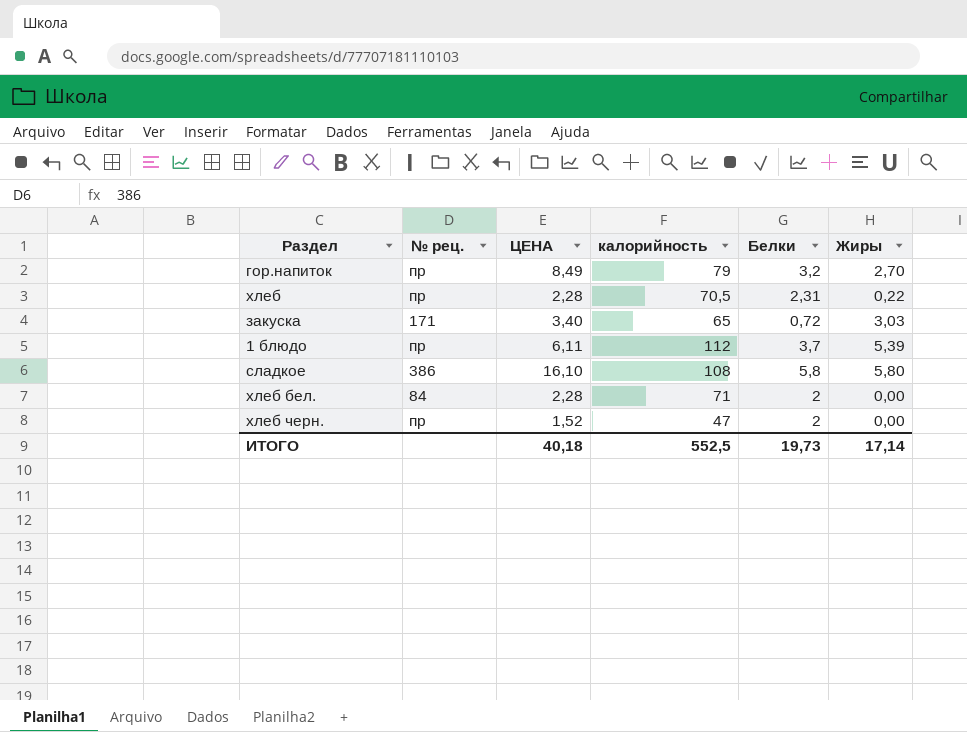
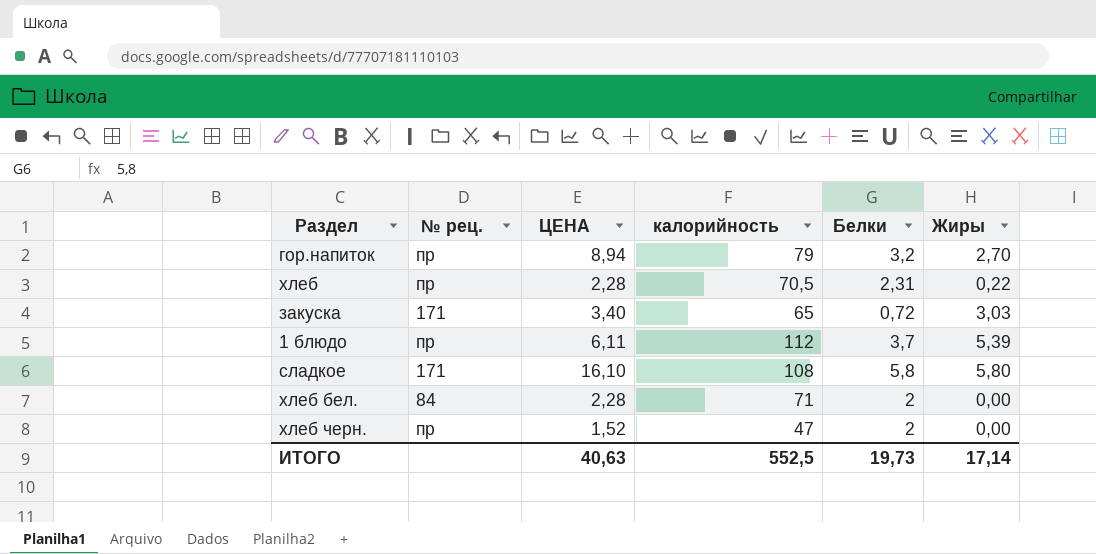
гор.напиток | ЦЕНА: 8,49 -> 8,94
сладкое | № рец.: 386 -> 171
ИТОГО | ЦЕНА: 40,18 -> 40,63

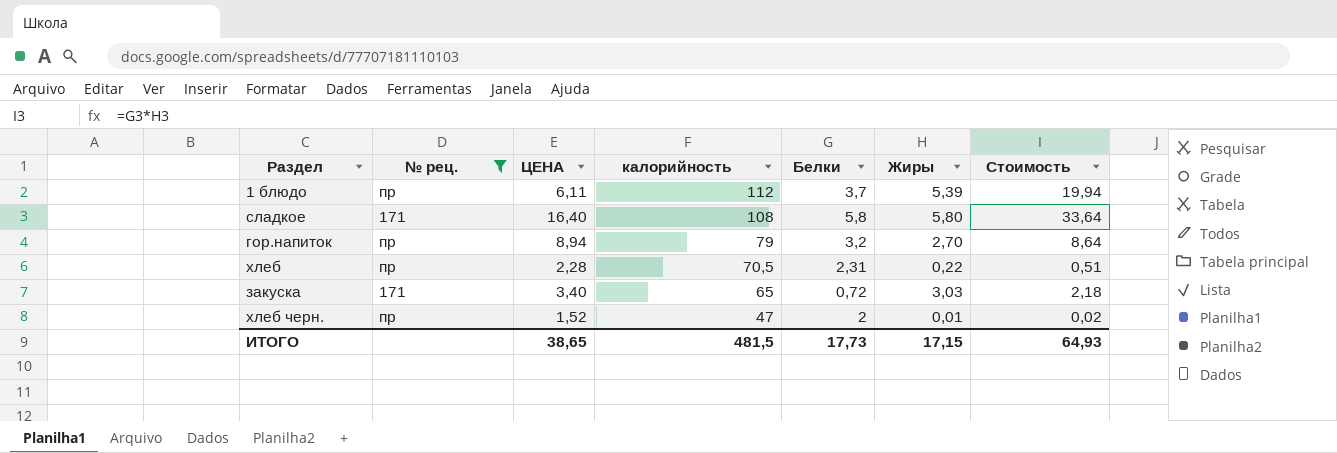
filter: none -> № рец. != 84
row order: none -> калорийность descending
column Стоимость | formula: none -> [Белки] * [Жиры]
сладкое | ЦЕНА: 16,10 -> 16,40
хлеб черн. | Жиры: 0,00 -> 0,01
ИТОГО | ЦЕНА: 40,63 -> 38,65
ИТОГО | калорийность: 552,5 -> 481,5
ИТОГО | Белки: 19,73 -> 17,73
ИТОГО | Жиры: 17,14 -> 17,15

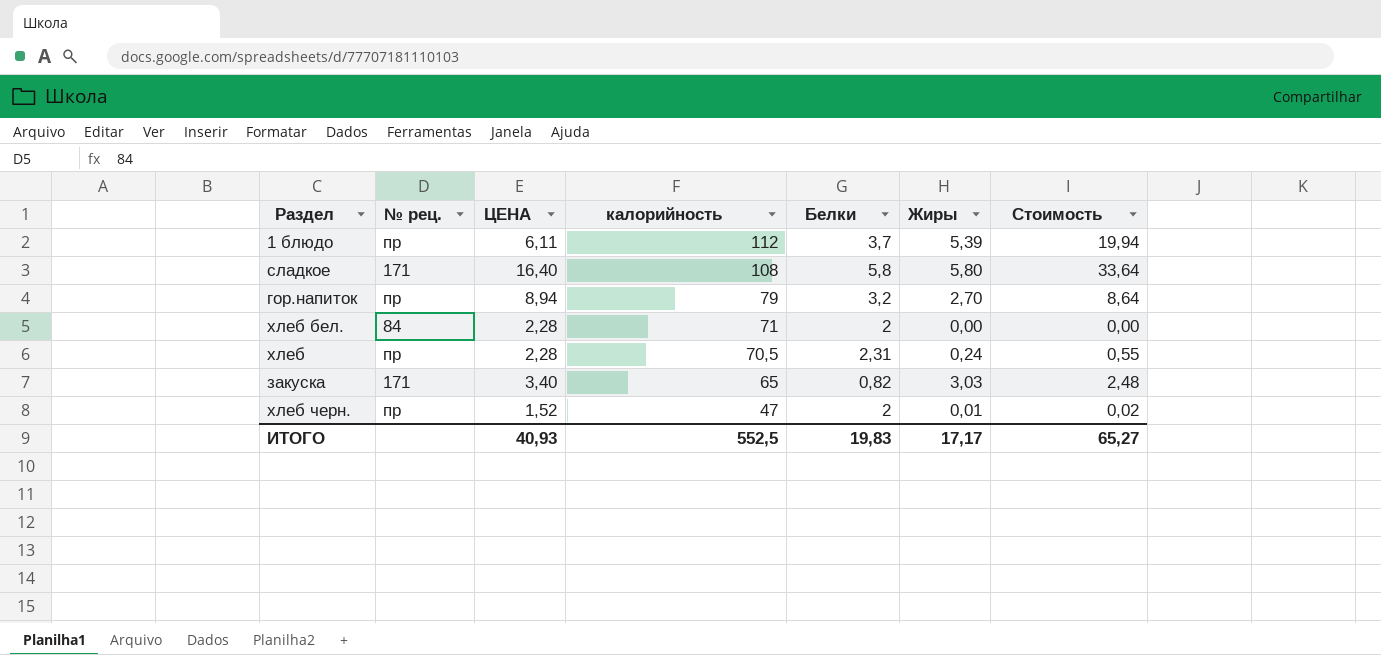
filter: № рец. != 84 -> none
хлеб | Жиры: 0,22 -> 0,24
хлеб | Стоимость: 0,51 -> 0,55
закуска | Белки: 0,72 -> 0,82
закуска | Стоимость: 2,18 -> 2,48
ИТОГО | ЦЕНА: 38,65 -> 40,93
ИТОГО | калорийность: 481,5 -> 552,5
ИТОГО | Белки: 17,73 -> 19,83
ИТОГО | Жиры: 17,15 -> 17,17
ИТОГО | Стоимость: 64,93 -> 65,27

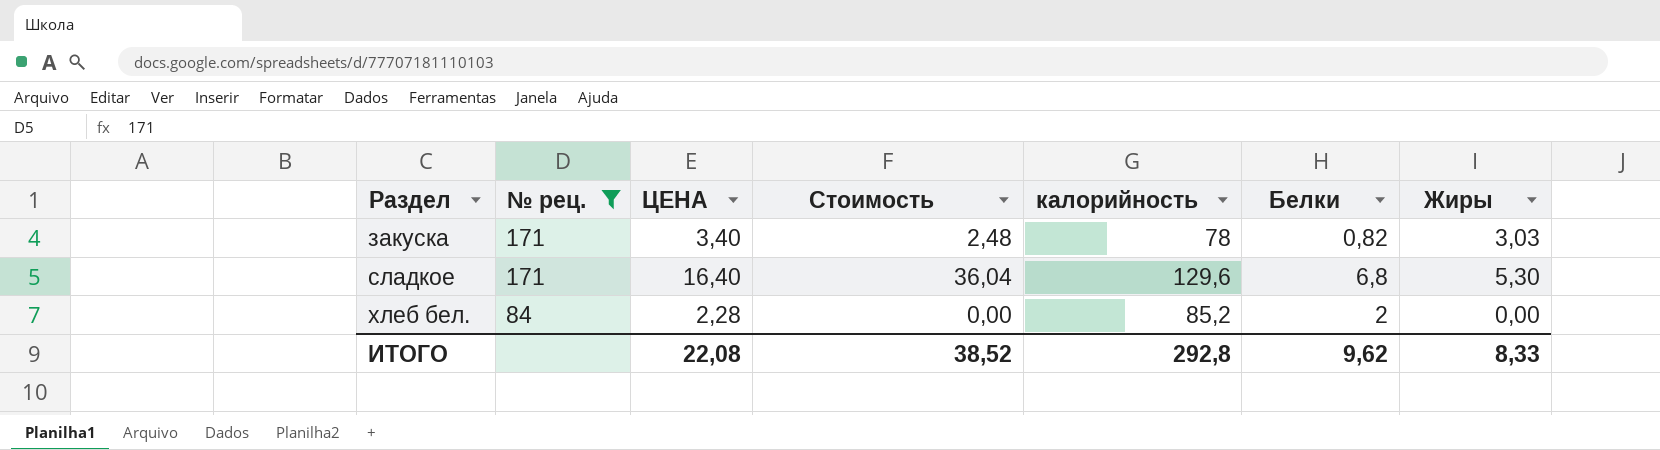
filter: none -> № рец. != пр
row order: калорийность descending -> Раздел ascending
column Стоимость | position: 7 -> 4
закуска | калорийность: 65 -> 78
сладкое | Стоимость: 33,64 -> 36,04
сладкое | калорийность: 108 -> 129,6
сладкое | Белки: 5,8 -> 6,8
сладкое | Жиры: 5,80 -> 5,30
хлеб бел. | калорийность: 71 -> 85,2
ИТОГО | ЦЕНА: 40,93 -> 22,08
ИТОГО | Стоимость: 65,27 -> 38,52
ИТОГО | калорийность: 552,5 -> 292,8
ИТОГО | Белки: 19,83 -> 9,62
ИТОГО | Жиры: 17,17 -> 8,33

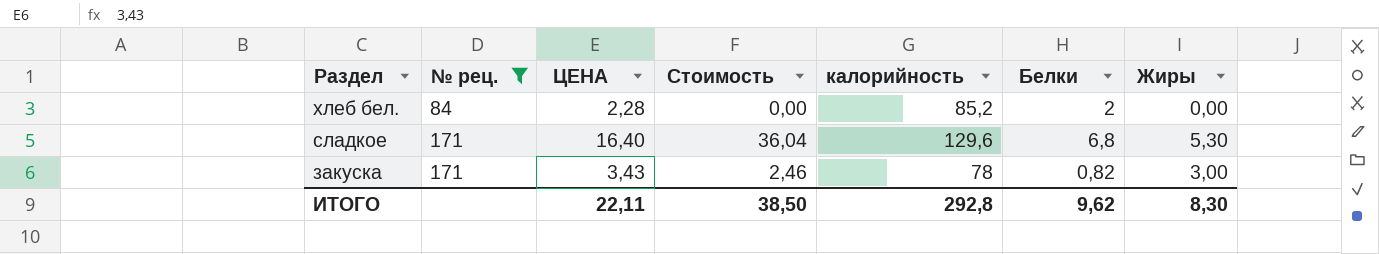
row order: Раздел ascending -> Раздел descending
закуска | ЦЕНА: 3,40 -> 3,43
закуска | Стоимость: 2,48 -> 2,46
закуска | Жиры: 3,03 -> 3,00
ИТОГО | ЦЕНА: 22,08 -> 22,11
ИТОГО | Стоимость: 38,52 -> 38,50
ИТОГО | Жиры: 8,33 -> 8,30

